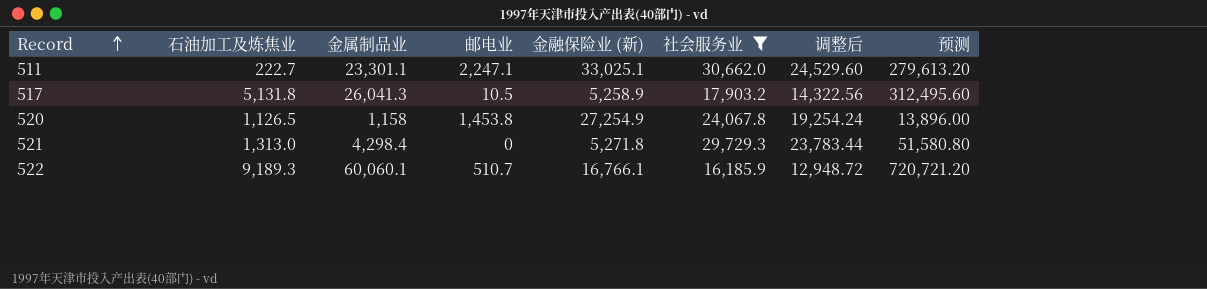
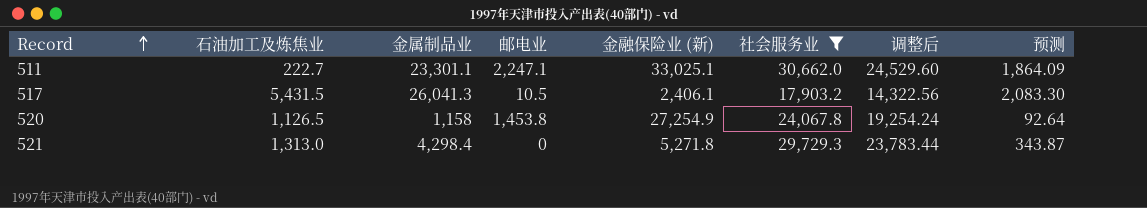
column 预测 | formula: [金属制品业] * 12 -> [金属制品业] * 0.08
row 522: 9,189.3 | 60,060.1 | 510.7 | 16,766.1 | 16,185.9 | 12,948.72 | 720,721.20 -> none
517 | 石油加工及炼焦业: 5,131.8 -> 5,431.5
517 | 金融保险业 (新): 5,258.9 -> 2,406.1

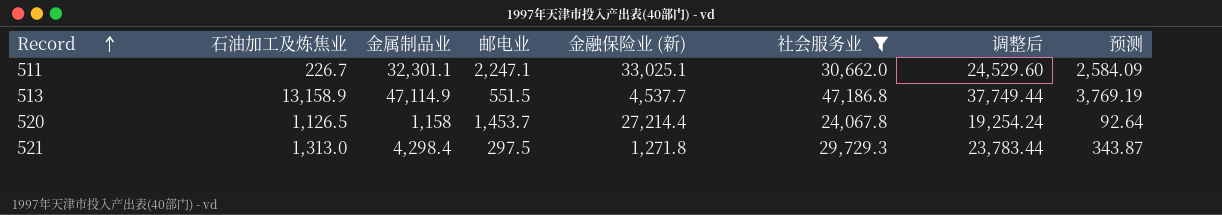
row 517: 5,431.5 | 26,041.3 | 10.5 | 2,406.1 | 17,903.2 | 14,322.56 | 2,083.30 -> none
511 | 石油加工及炼焦业: 222.7 -> 226.7
511 | 金属制品业: 23,301.1 -> 32,301.1
511 | 预测: 1,864.09 -> 2,584.09
row 513: none -> 13,158.9 | 47,114.9 | 551.5 | 4,537.7 | 47,186.8 | 37,749.44 | 3,769.19
520 | 邮电业: 1,453.8 -> 1,453.7
520 | 金融保险业 (新): 27,254.9 -> 27,214.4
521 | 邮电业: 0 -> 297.5
521 | 金融保险业 (新): 5,271.8 -> 1,271.8

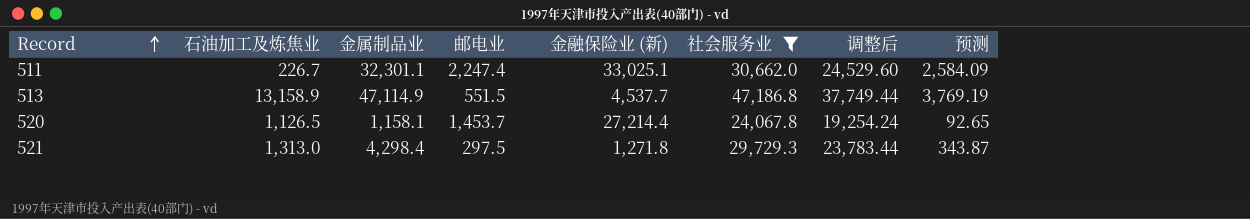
511 | 邮电业: 2,247.1 -> 2,247.4
520 | 金属制品业: 1,158 -> 1,158.1
520 | 预测: 92.64 -> 92.65

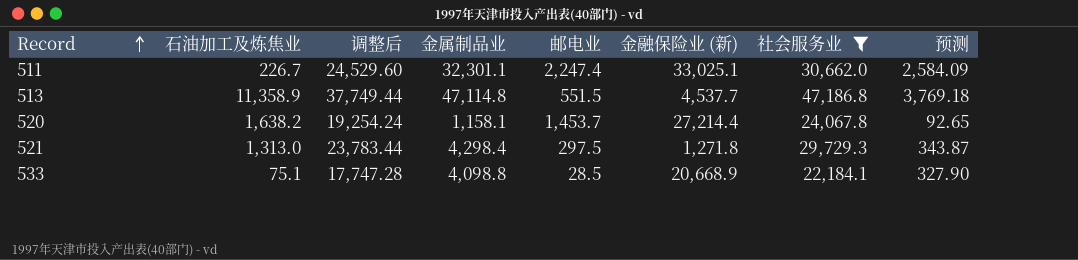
column 调整后 | position: 7 -> 3
513 | 石油加工及炼焦业: 13,158.9 -> 11,358.9
513 | 金属制品业: 47,114.9 -> 47,114.8
513 | 预测: 3,769.19 -> 3,769.18
520 | 石油加工及炼焦业: 1,126.5 -> 1,638.2
row 533: none -> 75.1 | 17,747.28 | 4,098.8 | 28.5 | 20,668.9 | 22,184.1 | 327.90

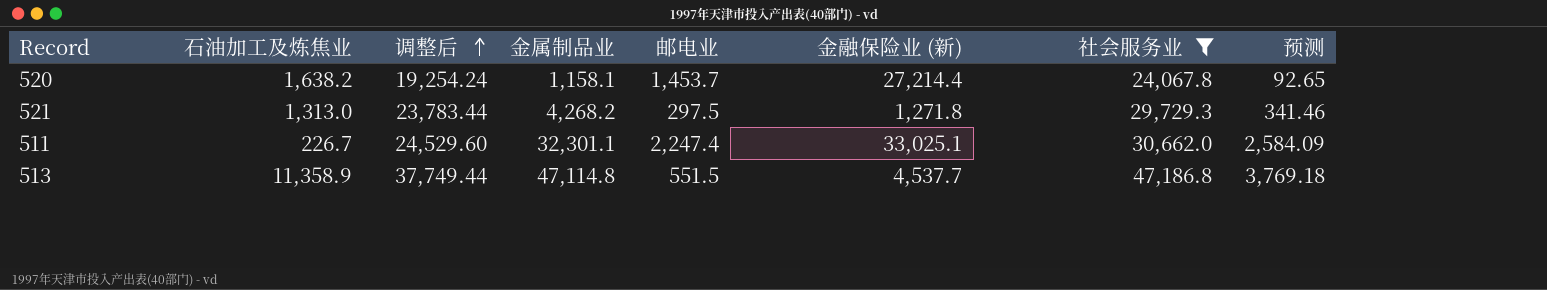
row order: Record ascending -> 调整后 ascending
row 533: 75.1 | 17,747.28 | 4,098.8 | 28.5 | 20,668.9 | 22,184.1 | 327.90 -> none
521 | 金属制品业: 4,298.4 -> 4,268.2
521 | 预测: 343.87 -> 341.46

